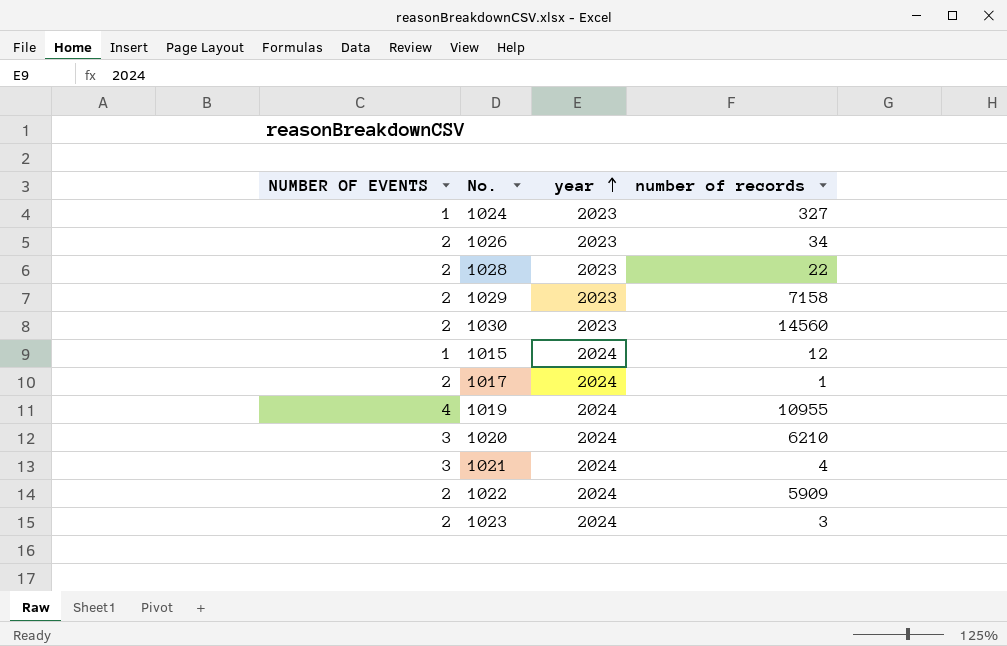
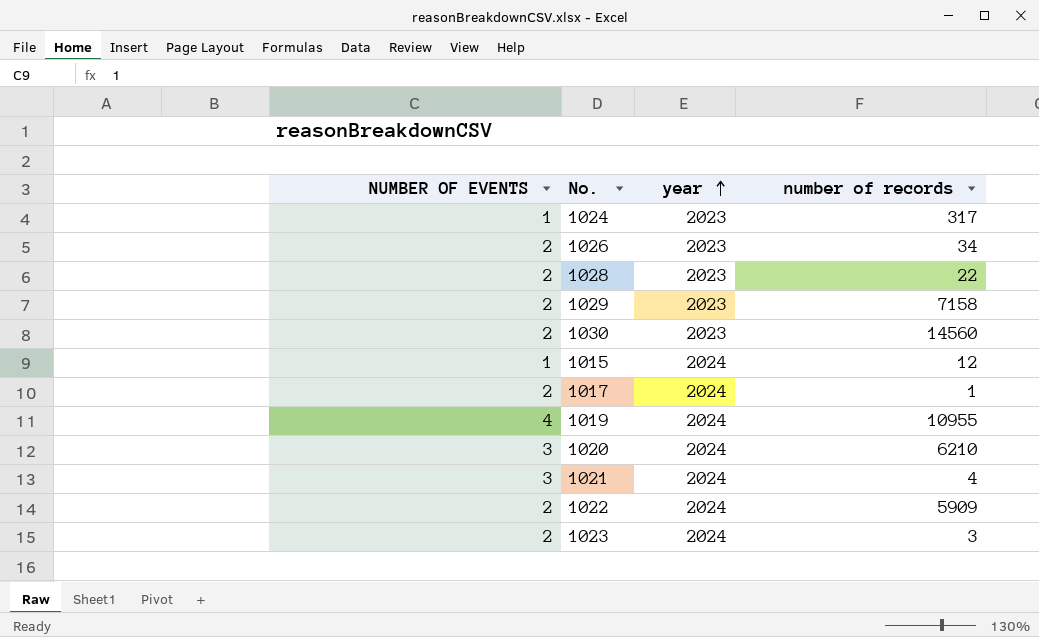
1024 | number of records: 327 -> 317

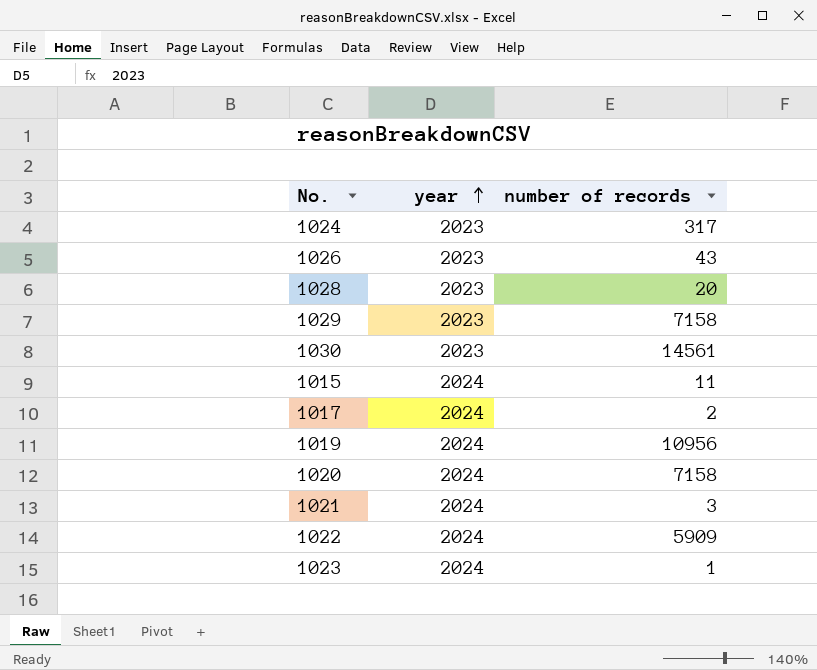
column NUMBER OF EVENTS | position: 1 -> none
1026 | number of records: 34 -> 43
1028 | number of records: 22 -> 20
1030 | number of records: 14560 -> 14561
1015 | number of records: 12 -> 11
1017 | number of records: 1 -> 2
1019 | number of records: 10955 -> 10956
1020 | number of records: 6210 -> 7158
1021 | number of records: 4 -> 3
1023 | number of records: 3 -> 1

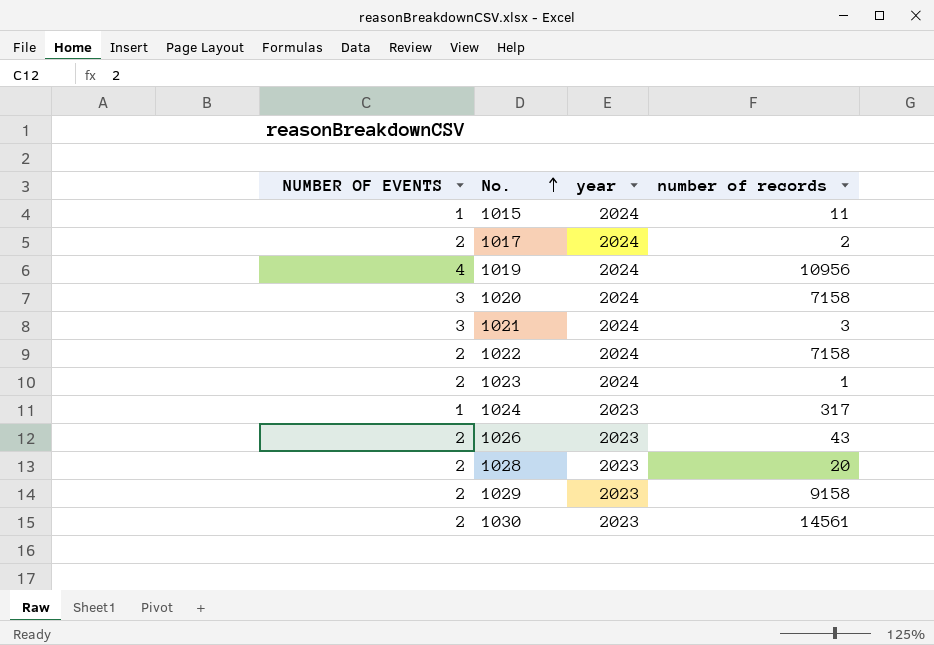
row order: year ascending -> No. ascending
column NUMBER OF EVENTS | position: none -> 1
1022 | number of records: 5909 -> 7158
1029 | number of records: 7158 -> 9158

